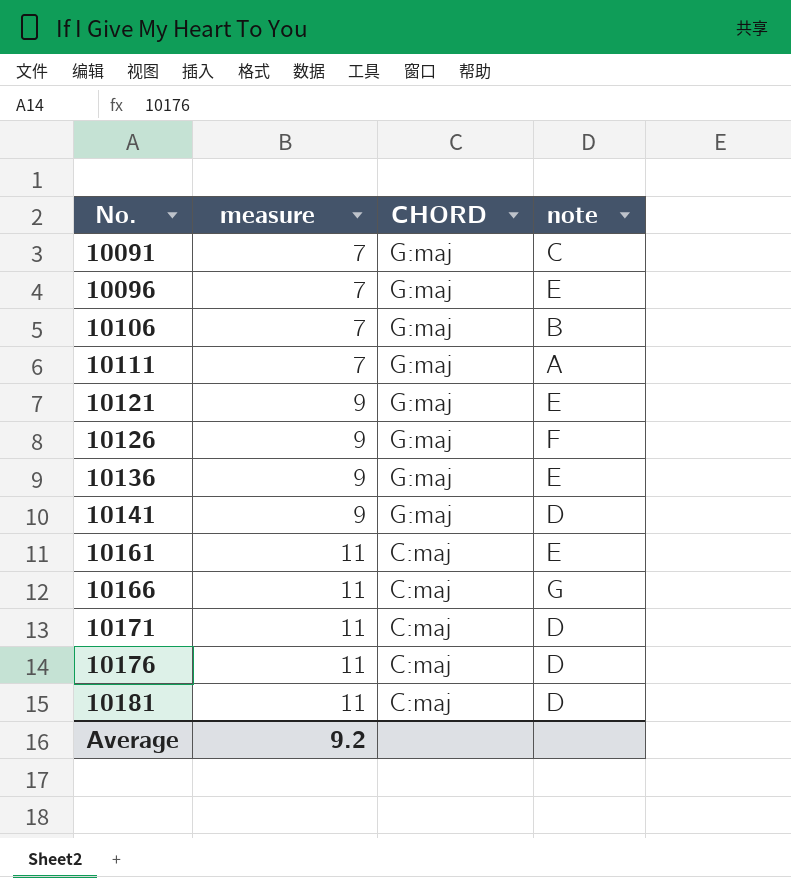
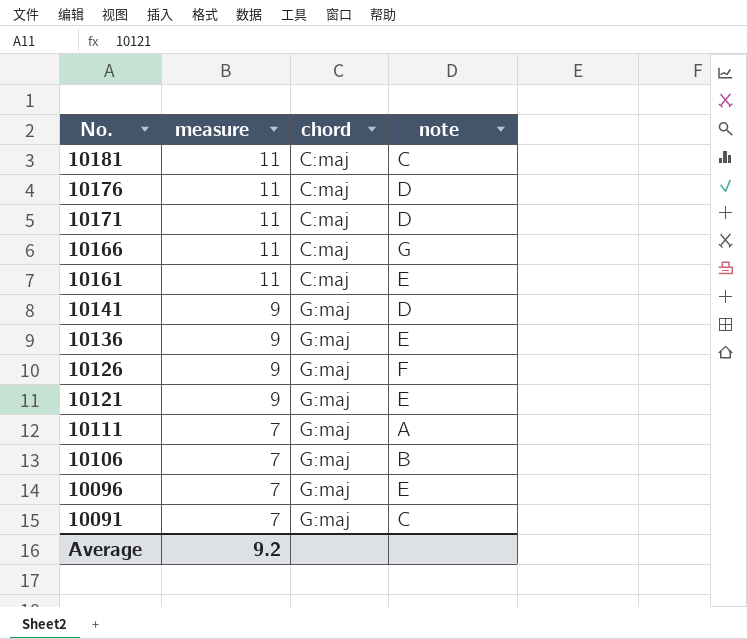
row order: No. ascending -> No. descending
column name: CHORD -> chord
10181 | note: D -> C

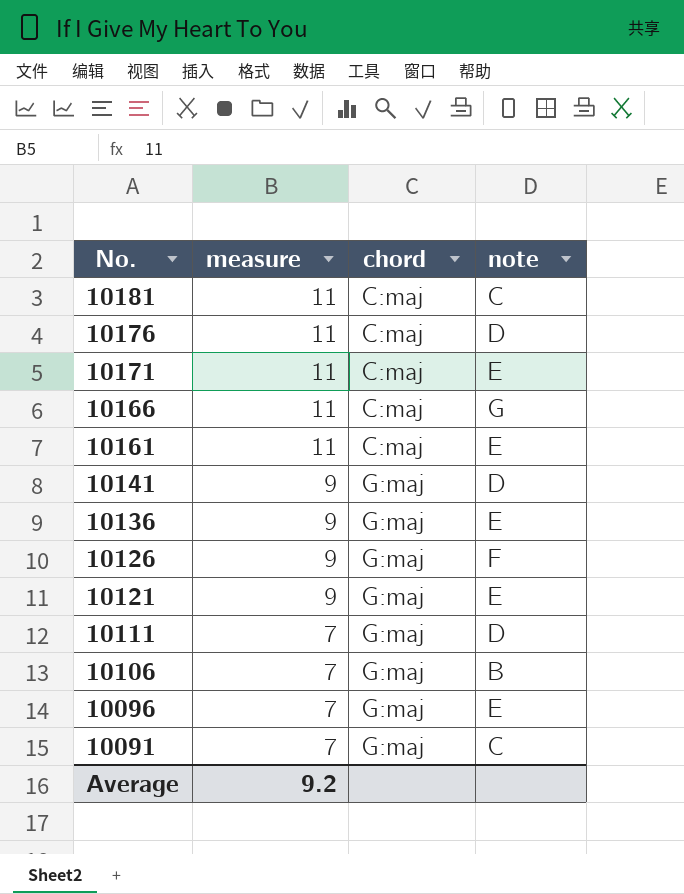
10171 | note: D -> E
10111 | note: A -> D

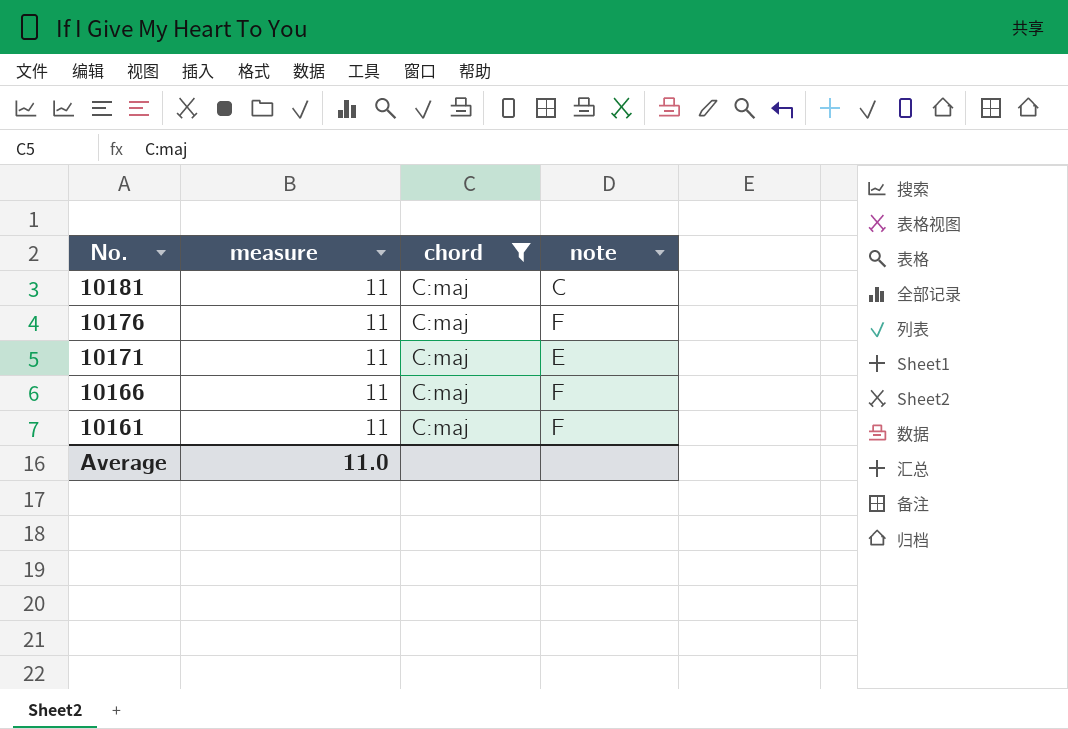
filter: none -> chord = C:maj
10176 | note: D -> F
10166 | note: G -> F
10161 | note: E -> F
Average | measure: 9.2 -> 11.0

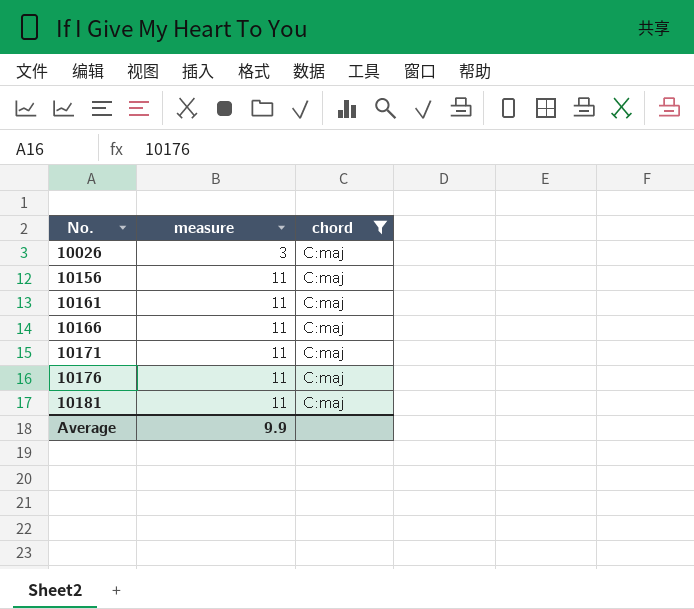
row order: No. descending -> No. ascending
column note | position: 4 -> none
row 10026: none -> 3 | C:maj
row 10156: none -> 11 | C:maj
Average | measure: 11.0 -> 9.9

